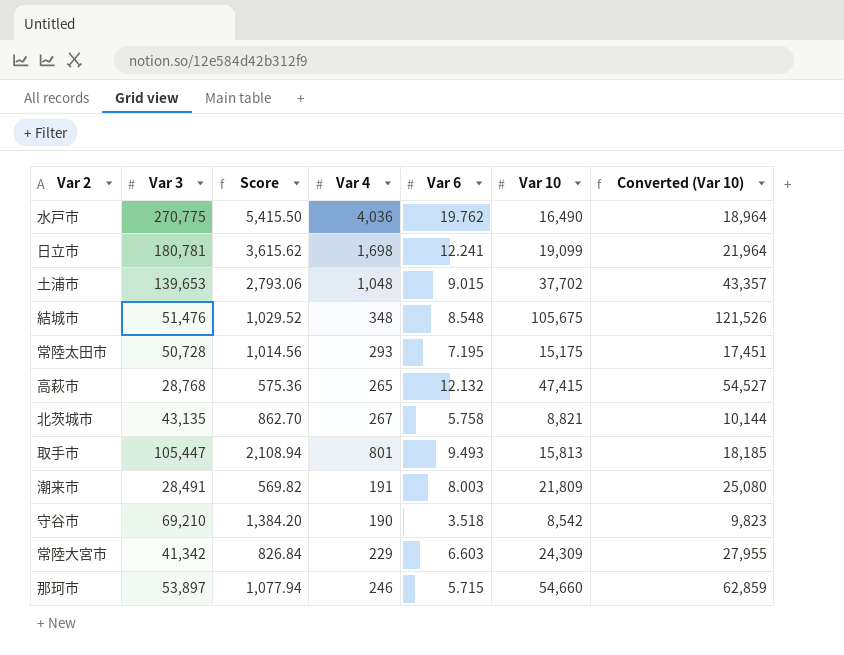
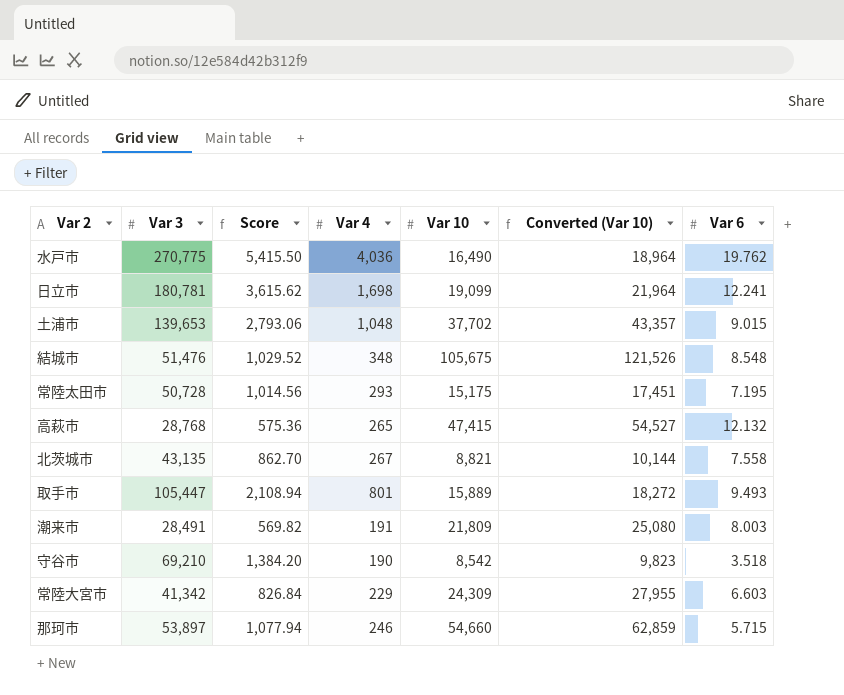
column Var 6 | position: 5 -> 7
北茨城市 | Var 6: 5.758 -> 7.558
取手市 | Var 10: 15,813 -> 15,889
取手市 | Converted (Var 10): 18,185 -> 18,272

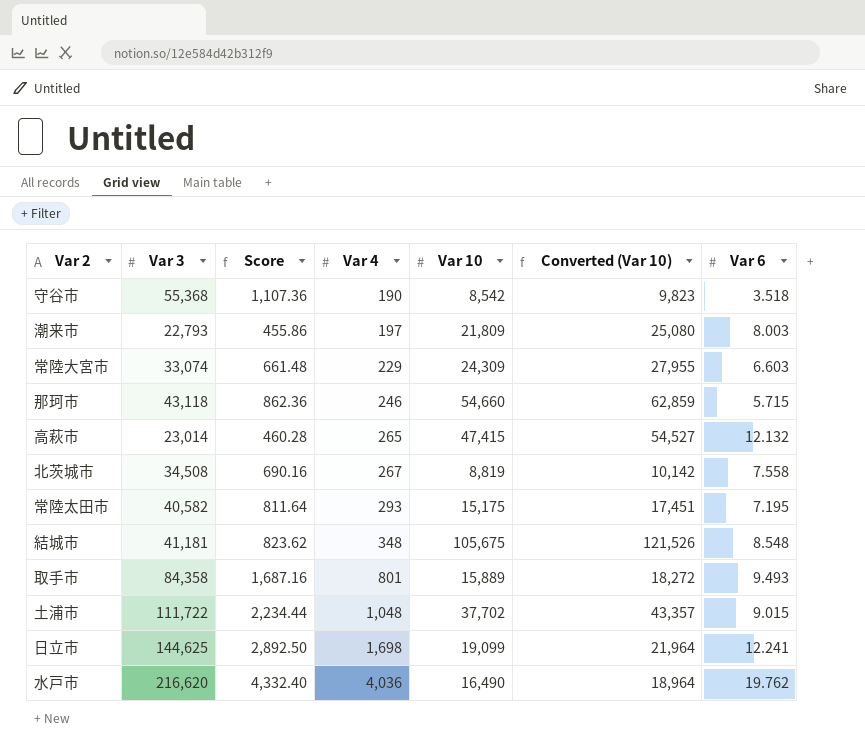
row order: none -> Var 4 ascending
守谷市 | Var 3: 69,210 -> 55,368
守谷市 | Score: 1,384.20 -> 1,107.36
潮来市 | Var 3: 28,491 -> 22,793
潮来市 | Score: 569.82 -> 455.86
潮来市 | Var 4: 191 -> 197
常陸大宮市 | Var 3: 41,342 -> 33,074
常陸大宮市 | Score: 826.84 -> 661.48
那珂市 | Var 3: 53,897 -> 43,118
那珂市 | Score: 1,077.94 -> 862.36
高萩市 | Var 3: 28,768 -> 23,014
高萩市 | Score: 575.36 -> 460.28
北茨城市 | Var 3: 43,135 -> 34,508
北茨城市 | Score: 862.70 -> 690.16
北茨城市 | Var 10: 8,821 -> 8,819
北茨城市 | Converted (Var 10): 10,144 -> 10,142
常陸太田市 | Var 3: 50,728 -> 40,582
常陸太田市 | Score: 1,014.56 -> 811.64
結城市 | Var 3: 51,476 -> 41,181
結城市 | Score: 1,029.52 -> 823.62
取手市 | Var 3: 105,447 -> 84,358
取手市 | Score: 2,108.94 -> 1,687.16
土浦市 | Var 3: 139,653 -> 111,722
土浦市 | Score: 2,793.06 -> 2,234.44
日立市 | Var 3: 180,781 -> 144,625
日立市 | Score: 3,615.62 -> 2,892.50
水戸市 | Var 3: 270,775 -> 216,620
水戸市 | Score: 5,415.50 -> 4,332.40

